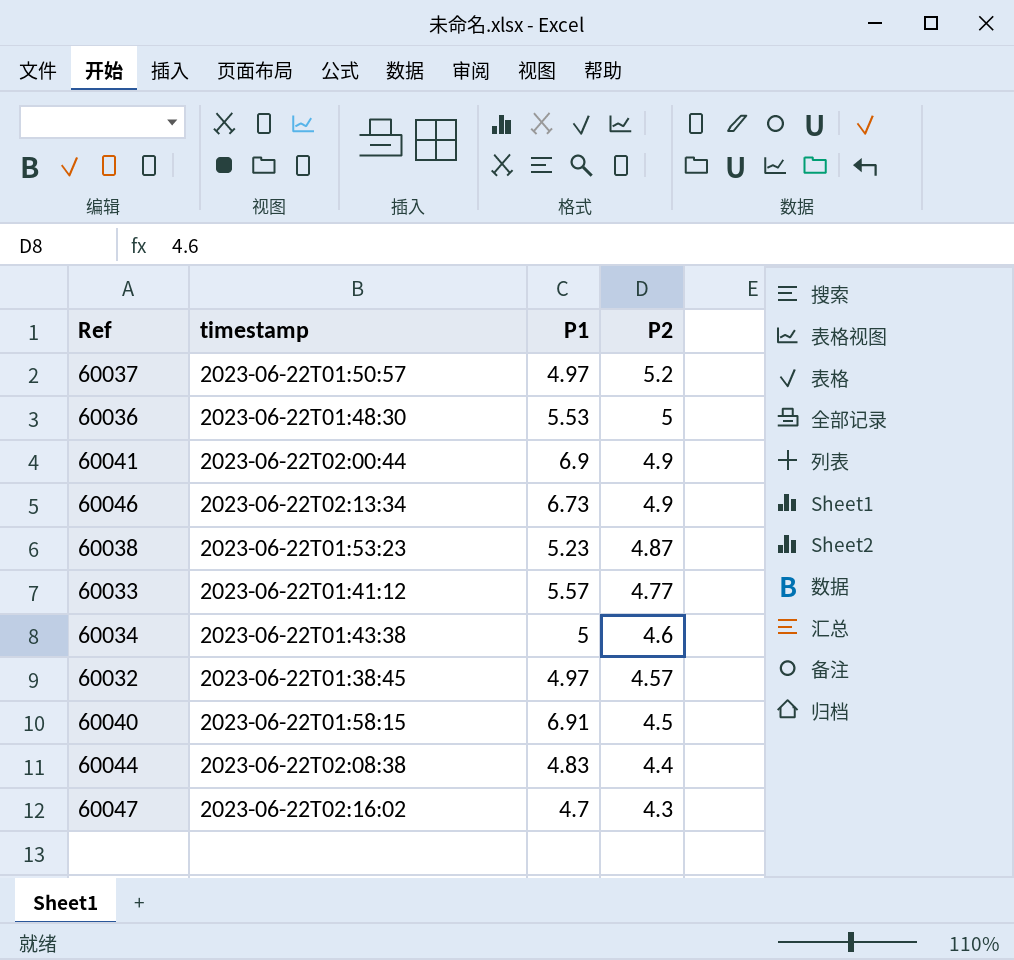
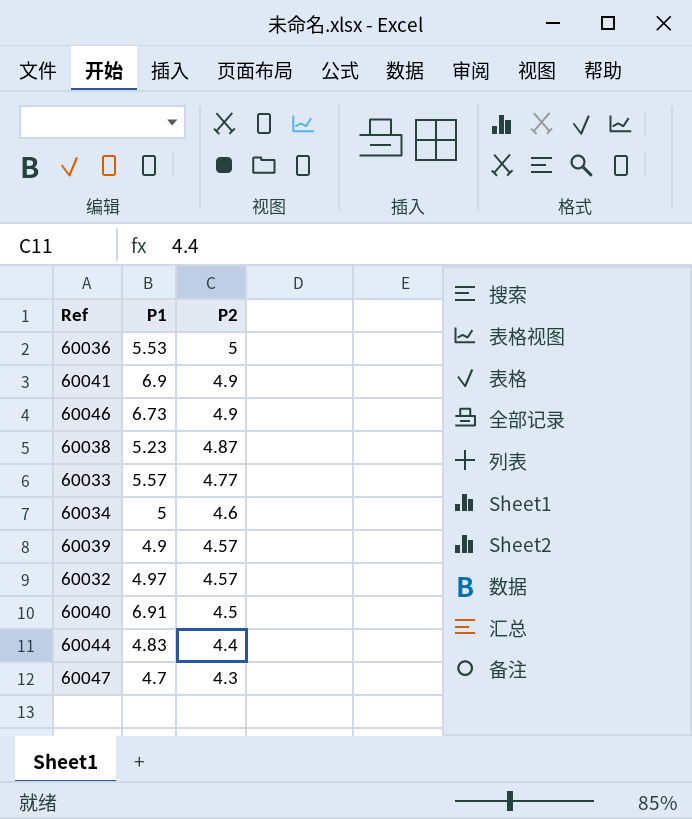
column timestamp | position: 2 -> none
row 60037: 2023-06-22T01:50:57 | 4.97 | 5.2 -> none
row 60039: none -> 4.9 | 4.57

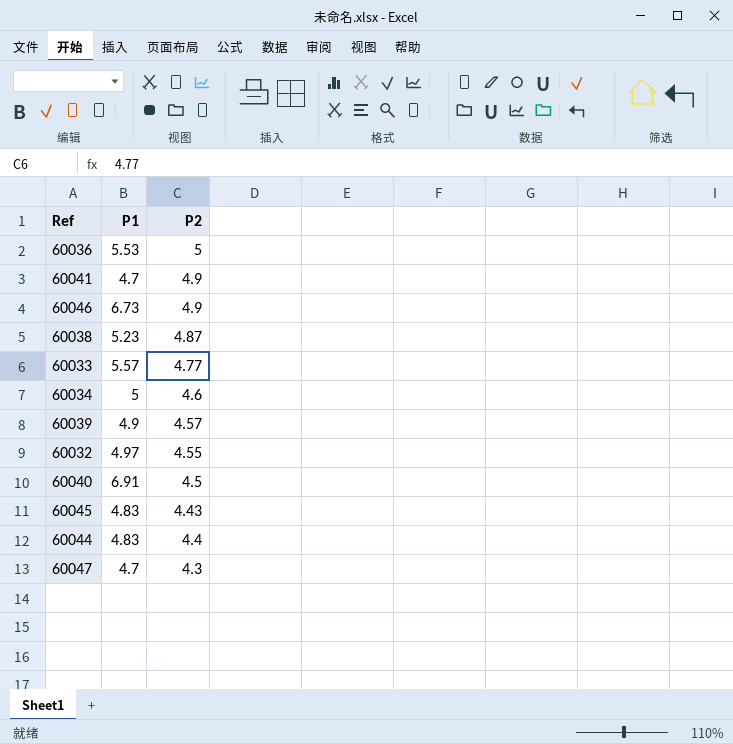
60041 | P1: 6.9 -> 4.7
60032 | P2: 4.57 -> 4.55
row 60045: none -> 4.83 | 4.43

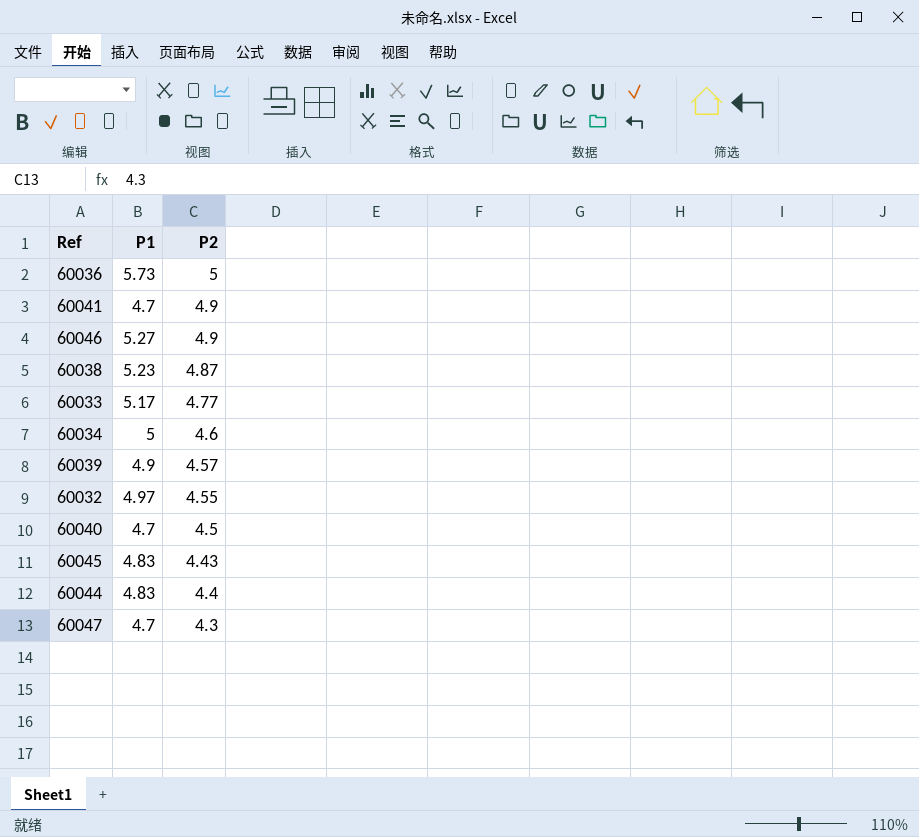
60036 | P1: 5.53 -> 5.73
60046 | P1: 6.73 -> 5.27
60033 | P1: 5.57 -> 5.17
60040 | P1: 6.91 -> 4.7

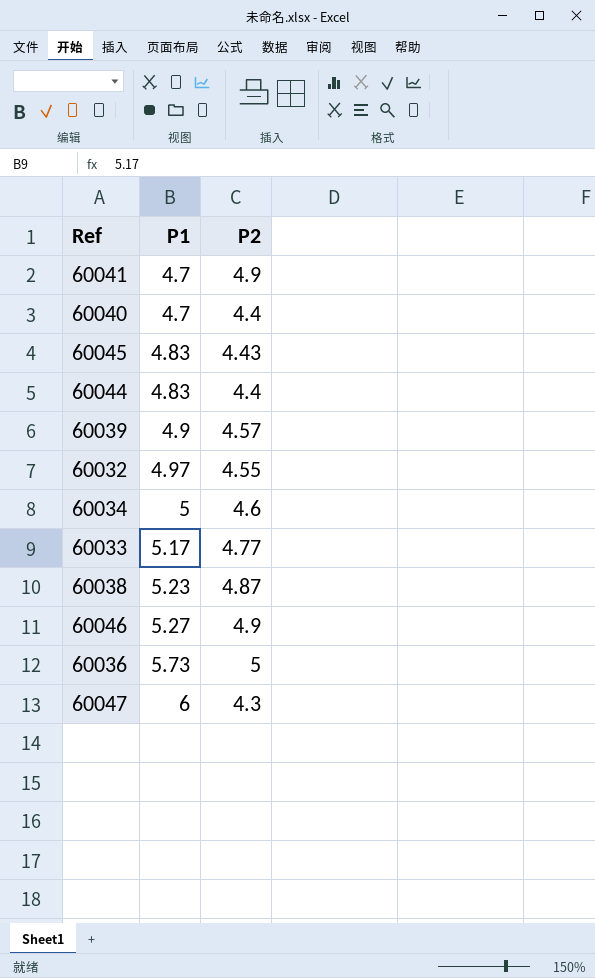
row order: P2 descending -> P1 ascending
60040 | P2: 4.5 -> 4.4
60047 | P1: 4.7 -> 6

